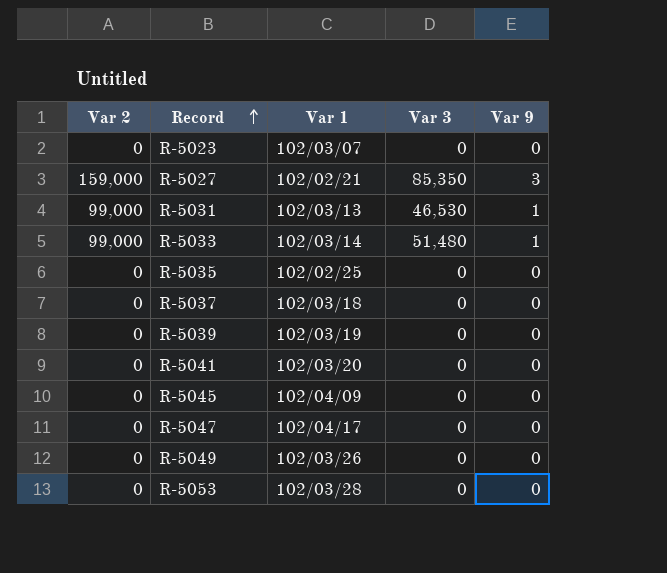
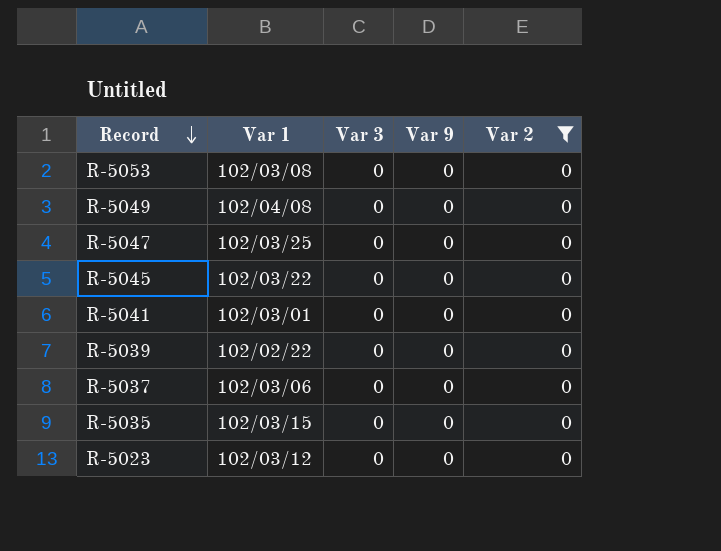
filter: none -> Var 2 = 0
row order: Record ascending -> Record descending
column Var 2 | position: 1 -> 5
R-5053 | Var 1: 102/03/28 -> 102/03/08
R-5049 | Var 1: 102/03/26 -> 102/04/08
R-5047 | Var 1: 102/04/17 -> 102/03/25
R-5045 | Var 1: 102/04/09 -> 102/03/22
R-5041 | Var 1: 102/03/20 -> 102/03/01
R-5039 | Var 1: 102/03/19 -> 102/02/22
R-5037 | Var 1: 102/03/18 -> 102/03/06
R-5035 | Var 1: 102/02/25 -> 102/03/15
R-5023 | Var 1: 102/03/07 -> 102/03/12

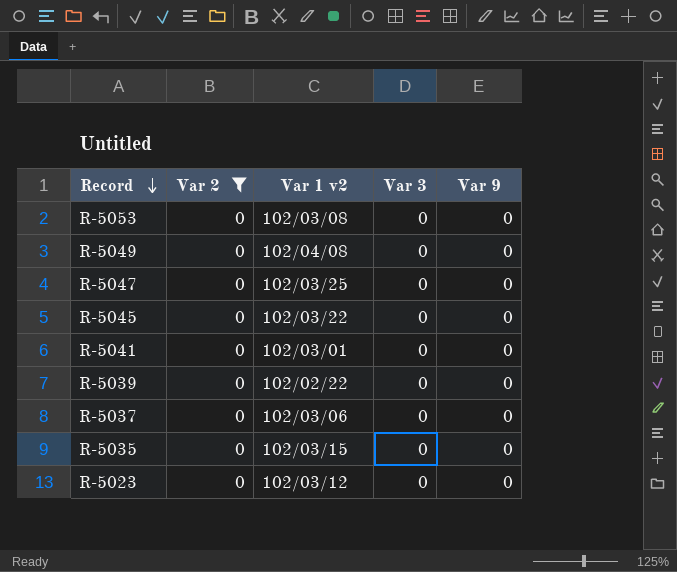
column Var 2 | position: 5 -> 2
column name: Var 1 -> Var 1 v2

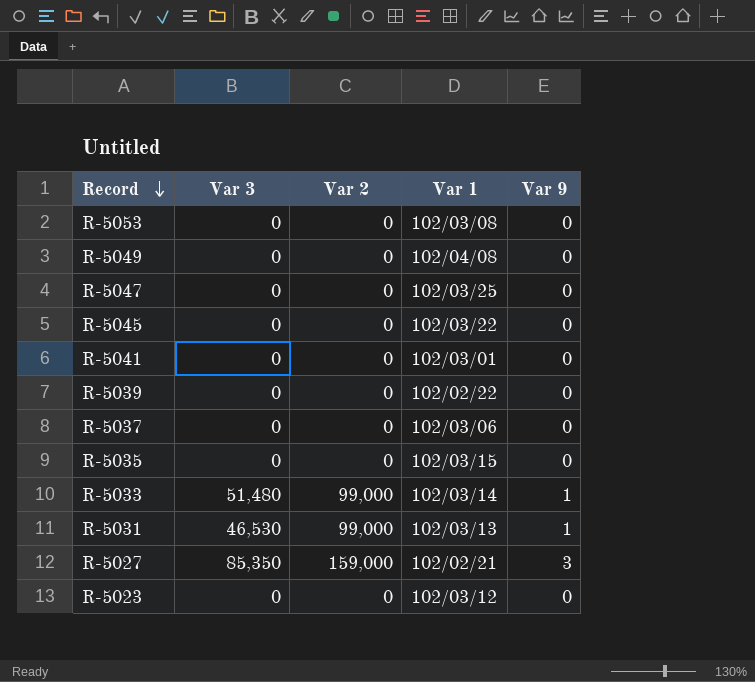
filter: Var 2 = 0 -> none
column Var 3 | position: 4 -> 2
column name: Var 1 v2 -> Var 1

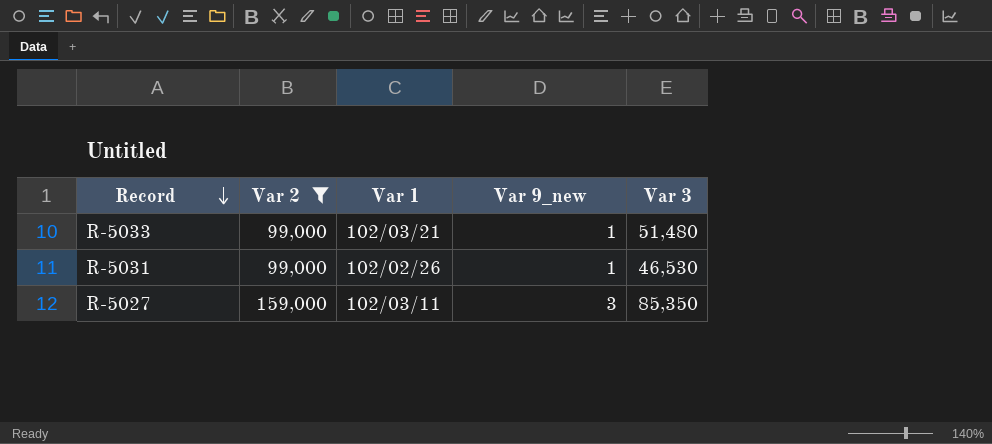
filter: none -> Var 2 != 0
column name: Var 9 -> Var 9_new
column Var 3 | position: 2 -> 5
R-5033 | Var 1: 102/03/14 -> 102/03/21
R-5031 | Var 1: 102/03/13 -> 102/02/26
R-5027 | Var 1: 102/02/21 -> 102/03/11

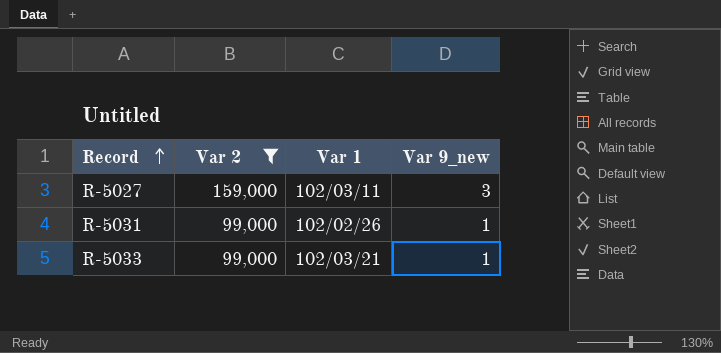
row order: Record descending -> Record ascending
column Var 3 | position: 5 -> none

